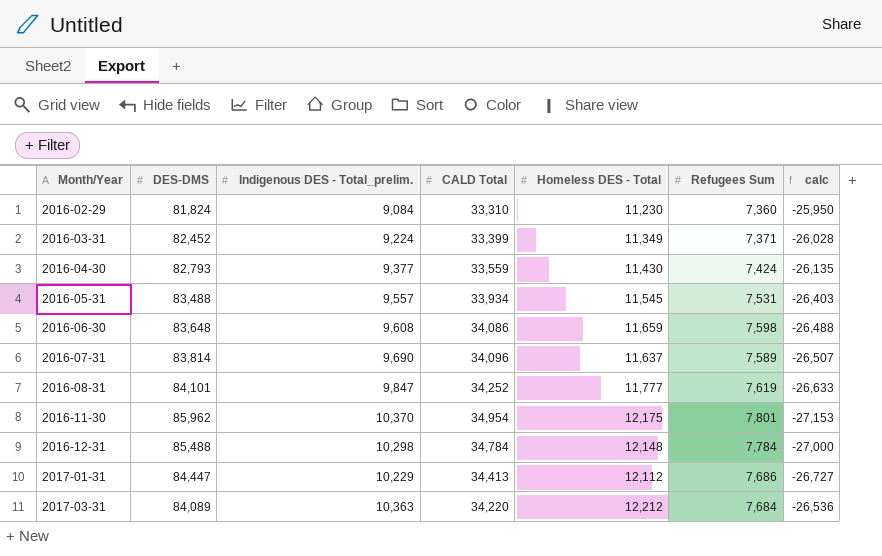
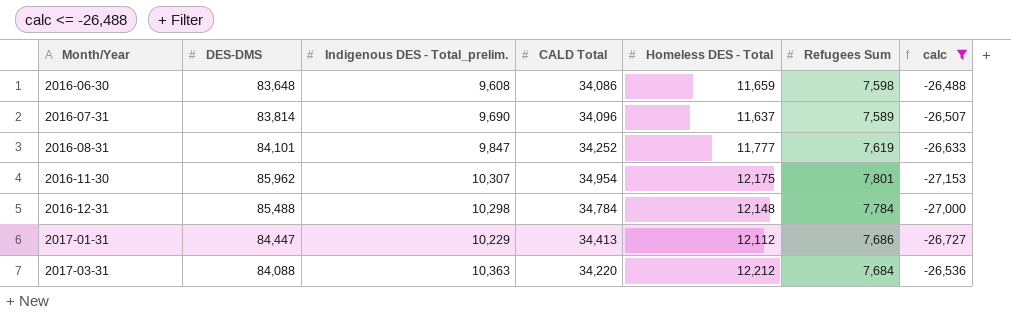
filter: none -> calc <= -26,488
2016-11-30 | Indigenous DES - Total_prelim.: 10,370 -> 10,307
2017-03-31 | DES-DMS: 84,089 -> 84,088

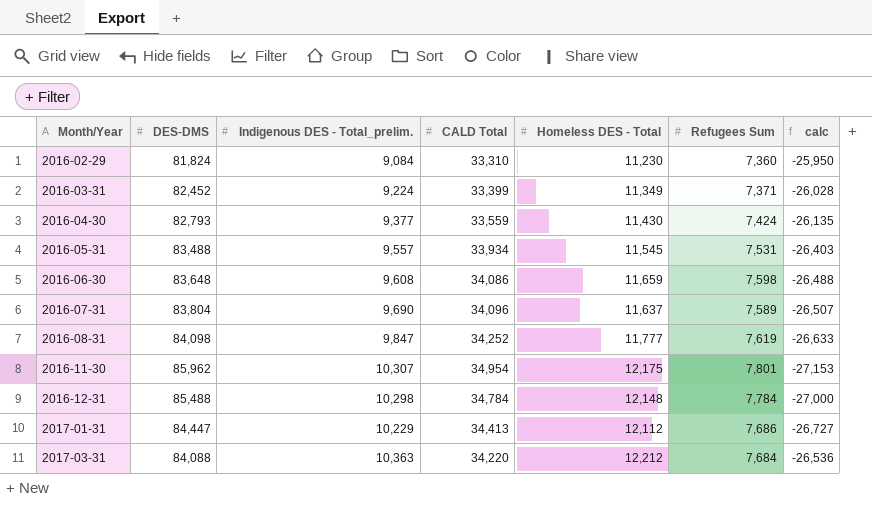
filter: calc <= -26,488 -> none
2016-07-31 | DES-DMS: 83,814 -> 83,804
2016-08-31 | DES-DMS: 84,101 -> 84,098

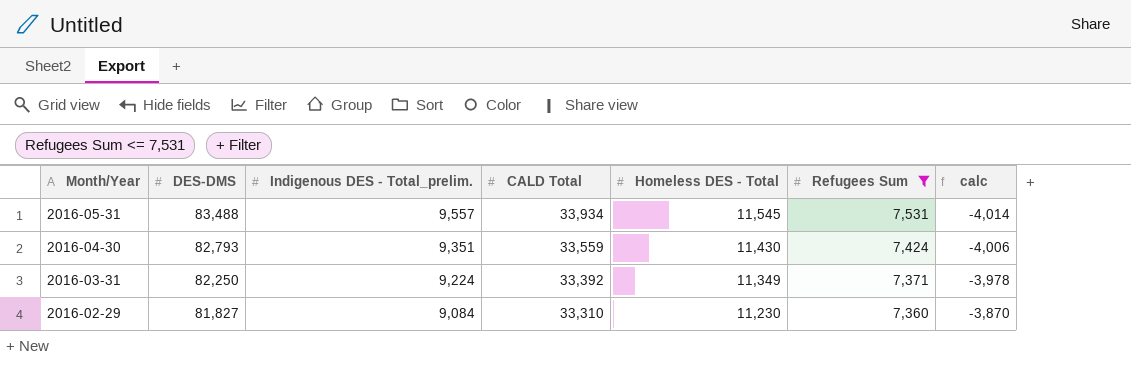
filter: none -> Refugees Sum <= 7,531
row order: Month/Year ascending -> Month/Year descending
column calc | formula: [Refugees Sum] - [CALD Total] -> [Refugees Sum] - [Homeless DES - Total]
2016-04-30 | Indigenous DES - Total_prelim.: 9,377 -> 9,351
2016-03-31 | DES-DMS: 82,452 -> 82,250
2016-03-31 | CALD Total: 33,399 -> 33,392
2016-02-29 | DES-DMS: 81,824 -> 81,827

